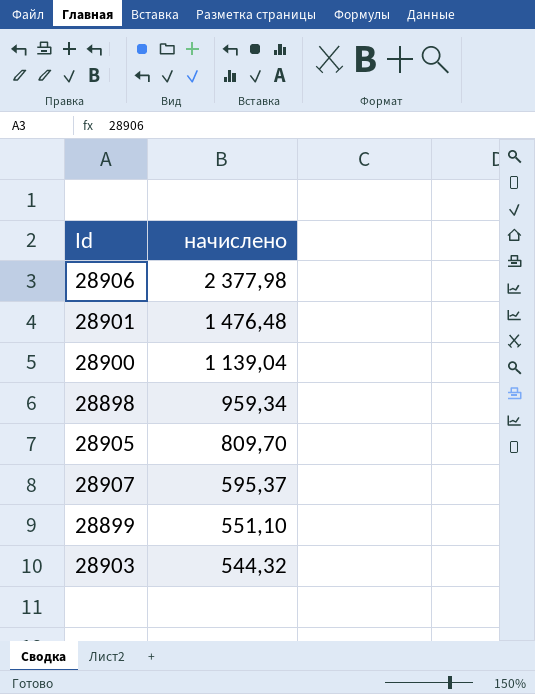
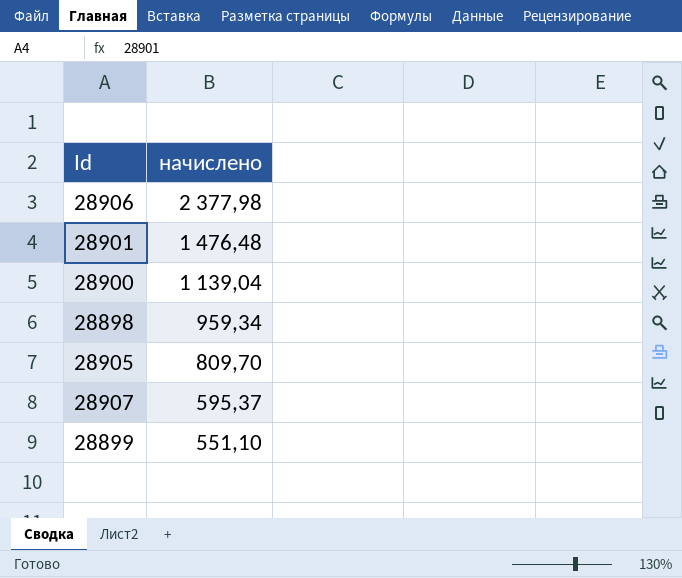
row 28903: 544,32 -> none

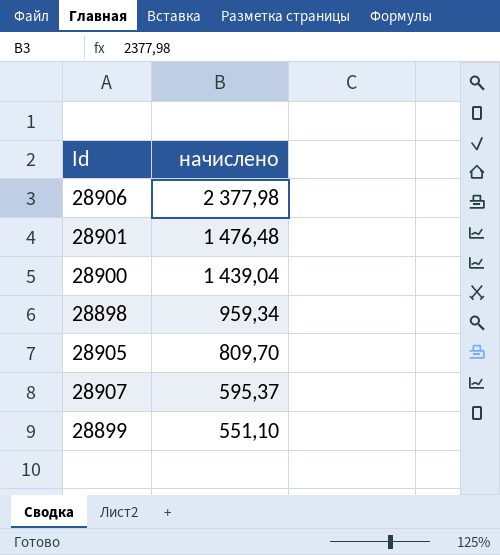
28900 | начислено: 1 139,04 -> 1 439,04

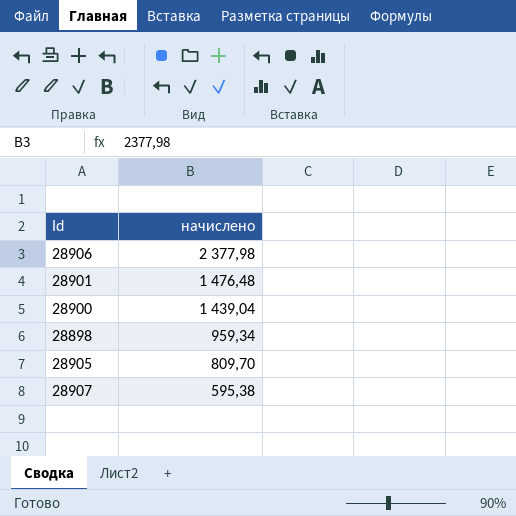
row 28899: 551,10 -> none
28907 | начислено: 595,37 -> 595,38

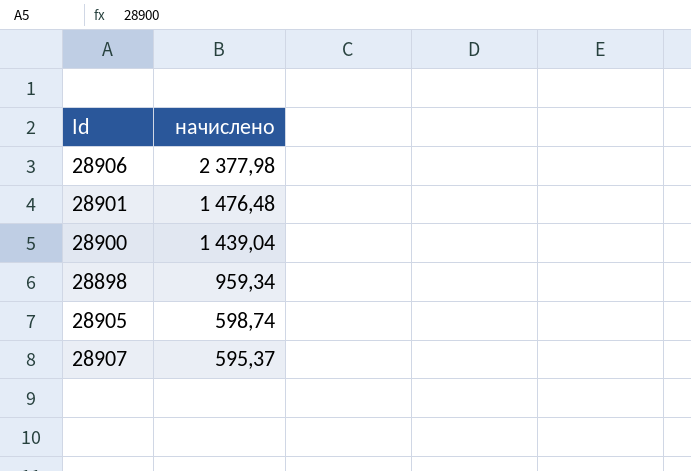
28905 | начислено: 809,70 -> 598,74
28907 | начислено: 595,38 -> 595,37

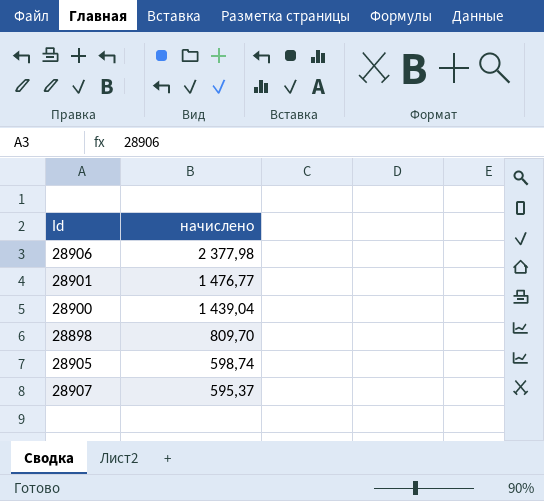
28901 | начислено: 1 476,48 -> 1 476,77
28898 | начислено: 959,34 -> 809,70

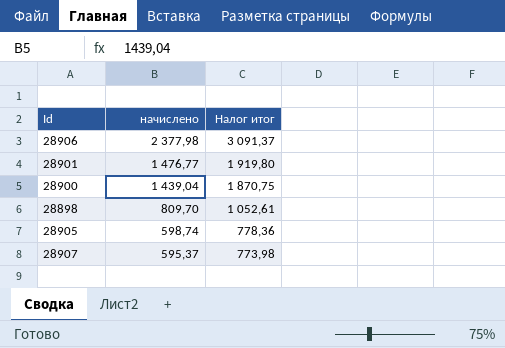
column Налог итог | formula: none -> [начислено] * 1,3

